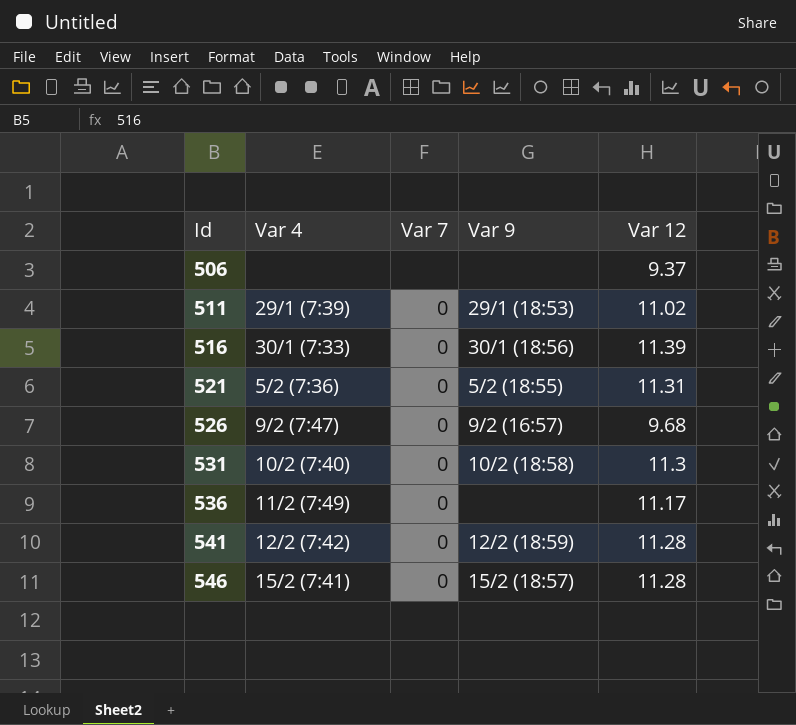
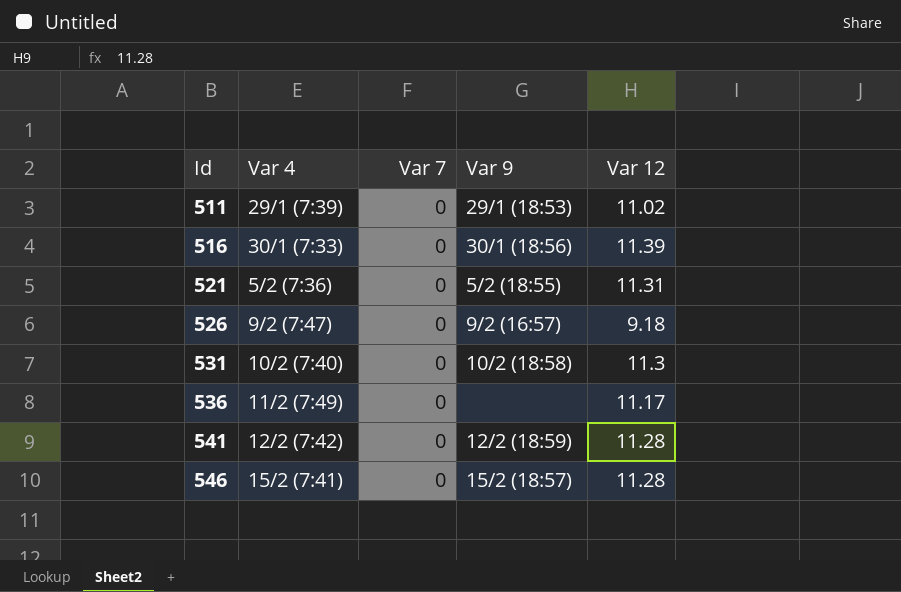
row 506: none | none | none | 9.37 -> none
526 | Var 12: 9.68 -> 9.18

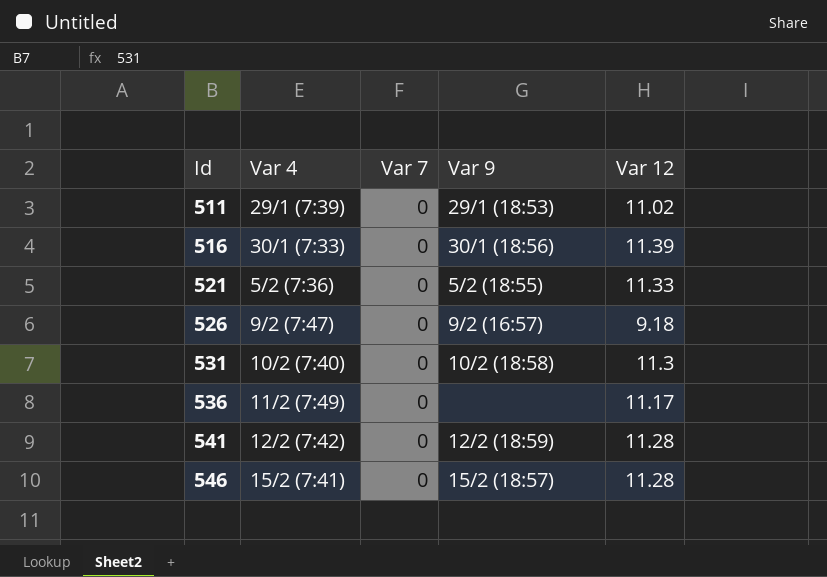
521 | Var 12: 11.31 -> 11.33

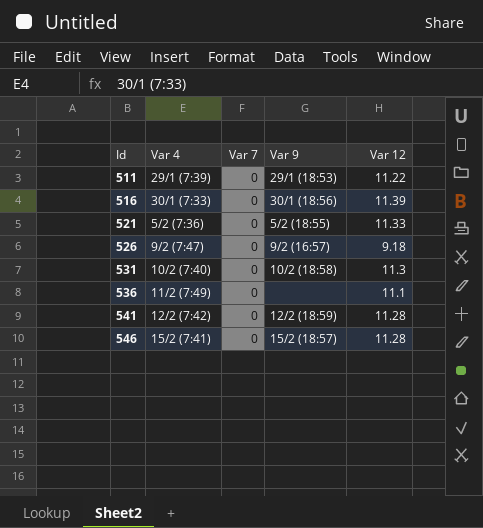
511 | Var 12: 11.02 -> 11.22
536 | Var 12: 11.17 -> 11.1

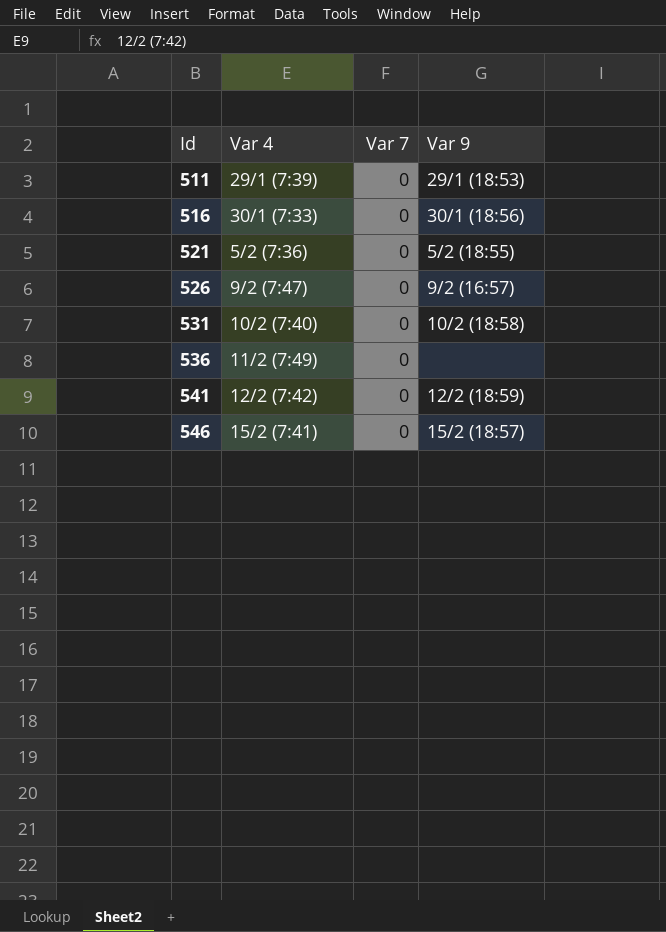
column Var 12 | position: 5 -> none

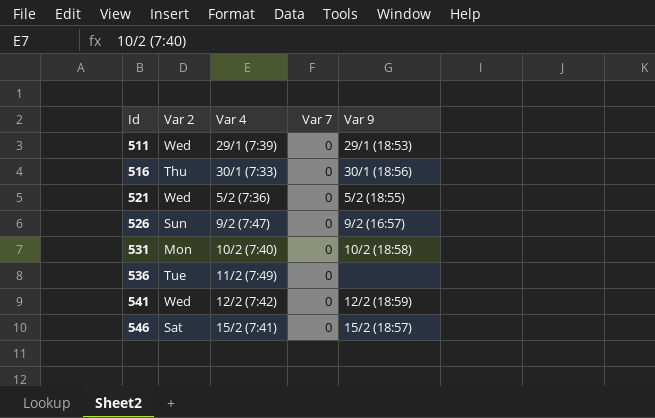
column Var 2 | position: none -> 2

